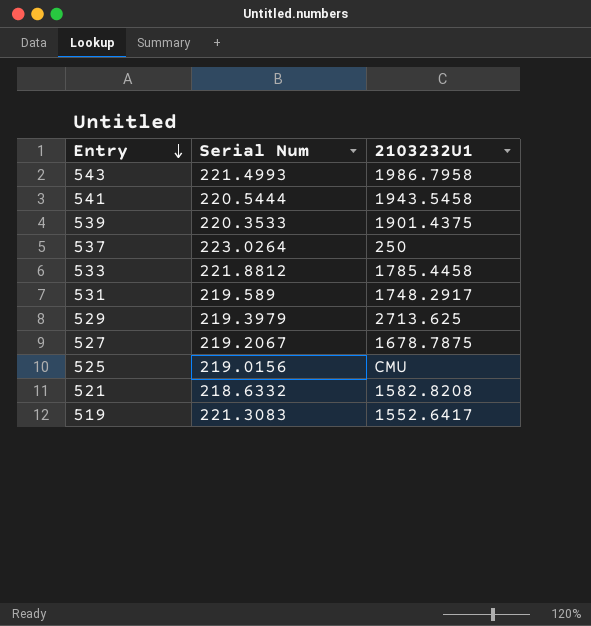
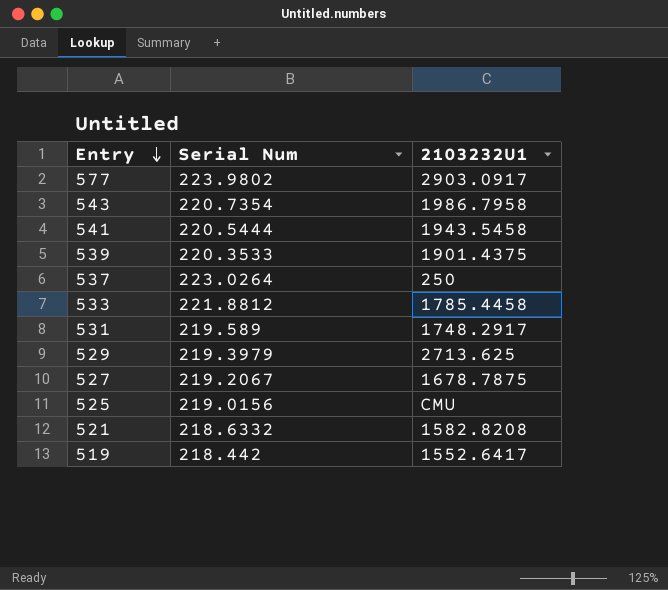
row 577: none -> 223.9802 | 2903.0917
543 | Serial Num: 221.4993 -> 220.7354
519 | Serial Num: 221.3083 -> 218.442

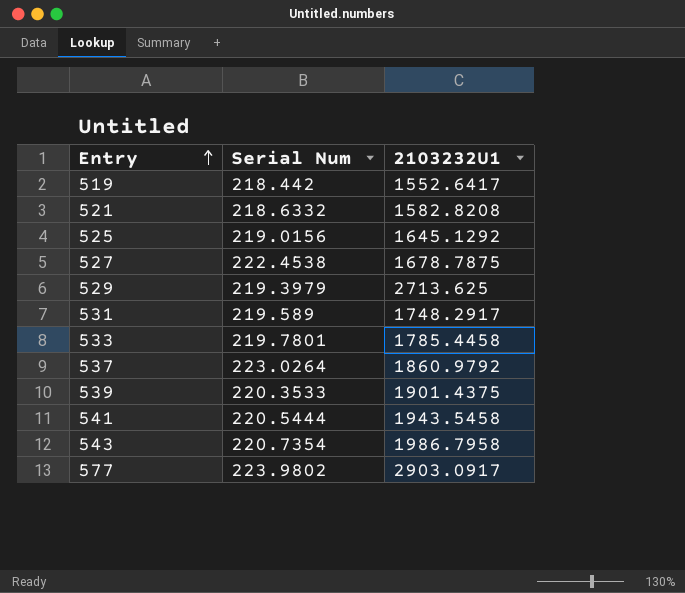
row order: Entry descending -> Entry ascending
525 | 2103232U1: CMU -> 1645.1292
527 | Serial Num: 219.2067 -> 222.4538
533 | Serial Num: 221.8812 -> 219.7801
537 | 2103232U1: 250 -> 1860.9792

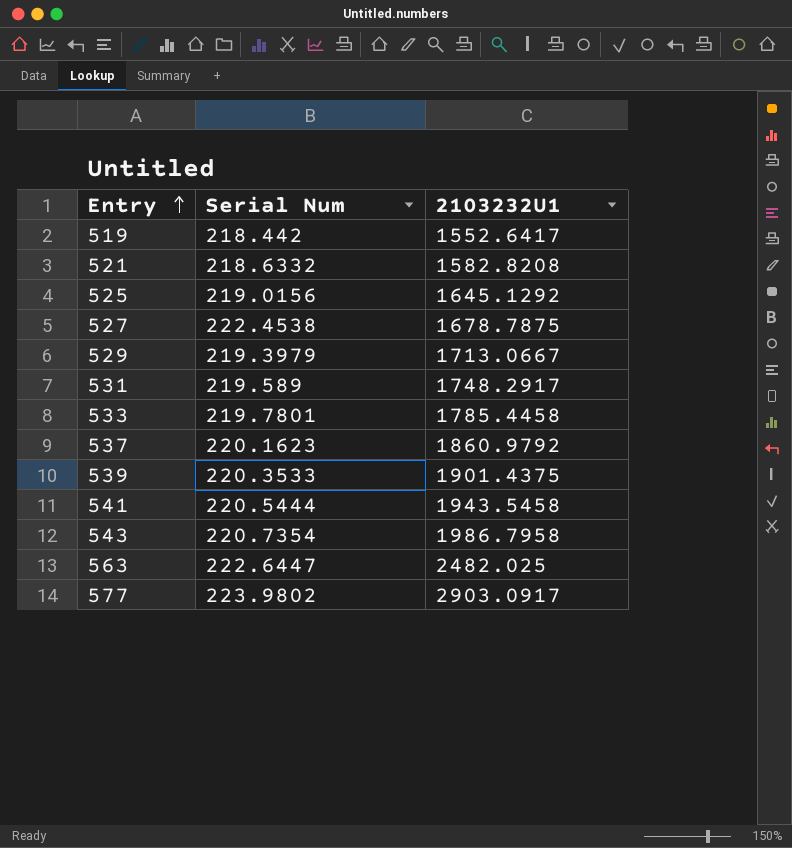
529 | 2103232U1: 2713.625 -> 1713.0667
537 | Serial Num: 223.0264 -> 220.1623
row 563: none -> 222.6447 | 2482.025

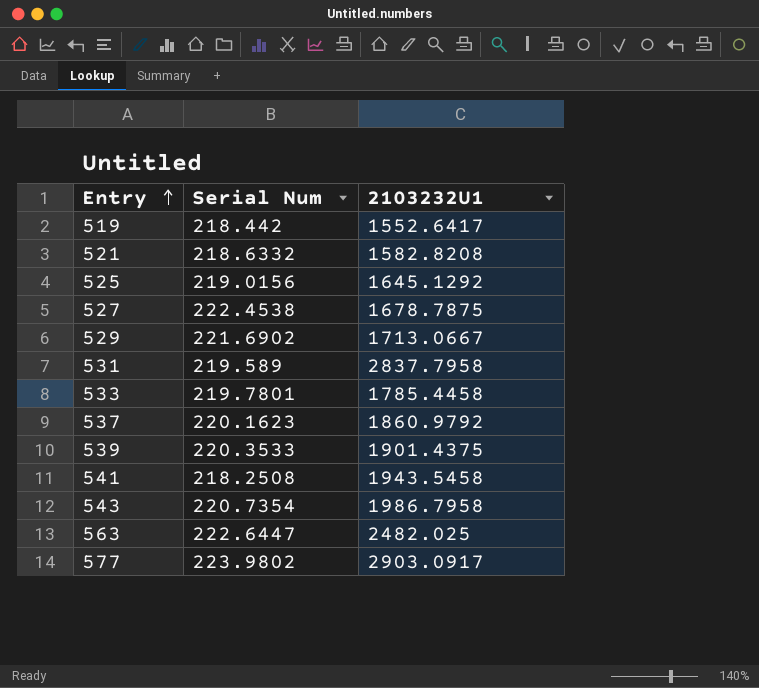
529 | Serial Num: 219.3979 -> 221.6902
531 | 2103232U1: 1748.2917 -> 2837.7958
541 | Serial Num: 220.5444 -> 218.2508

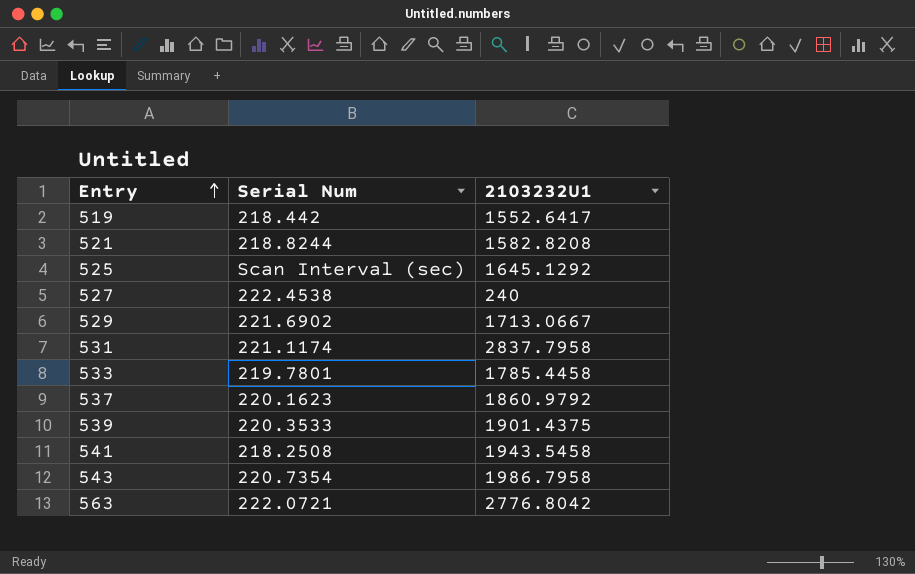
row 577: 223.9802 | 2903.0917 -> none
521 | Serial Num: 218.6332 -> 218.8244
525 | Serial Num: 219.0156 -> Scan Interval (sec)
527 | 2103232U1: 1678.7875 -> 240
531 | Serial Num: 219.589 -> 221.1174
563 | Serial Num: 222.6447 -> 222.0721
563 | 2103232U1: 2482.025 -> 2776.8042

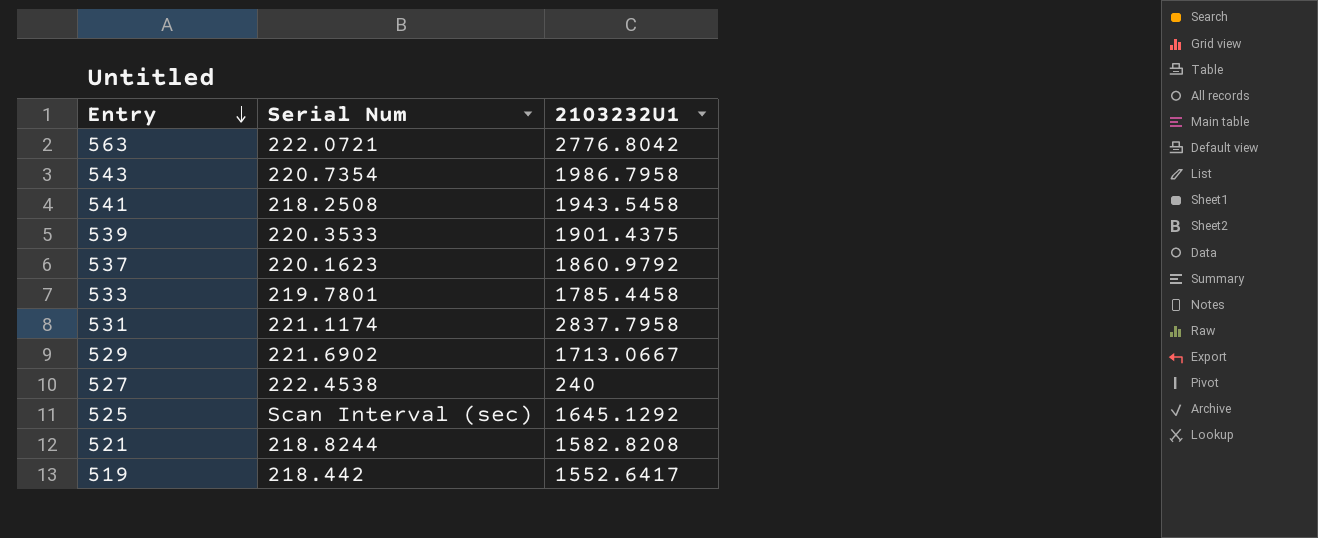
row order: Entry ascending -> Entry descending

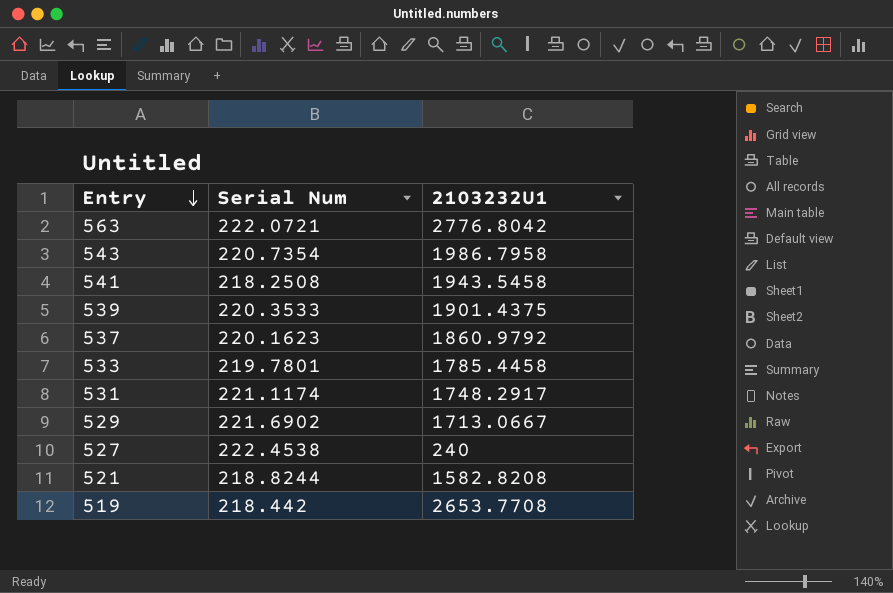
row 525: Scan Interval (sec) | 1645.1292 -> none
531 | 2103232U1: 2837.7958 -> 1748.2917
519 | 2103232U1: 1552.6417 -> 2653.7708

